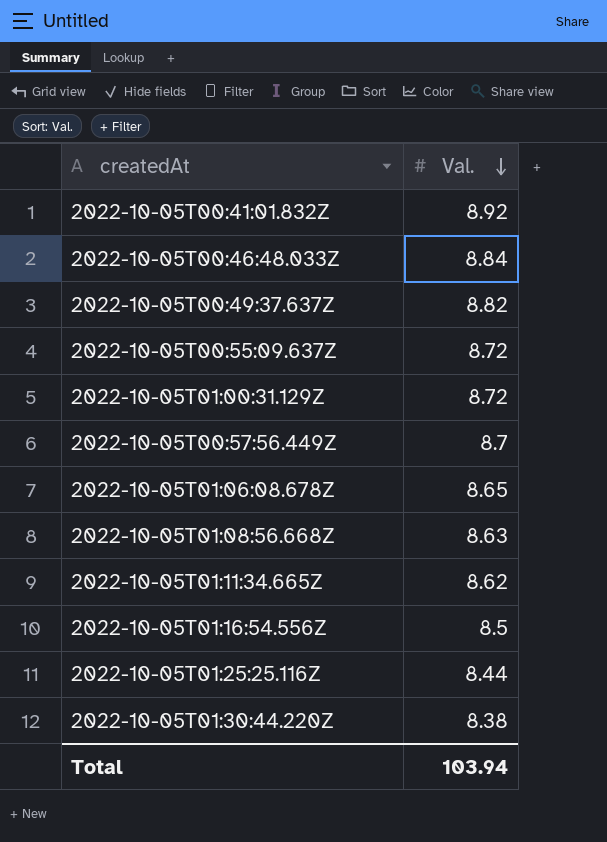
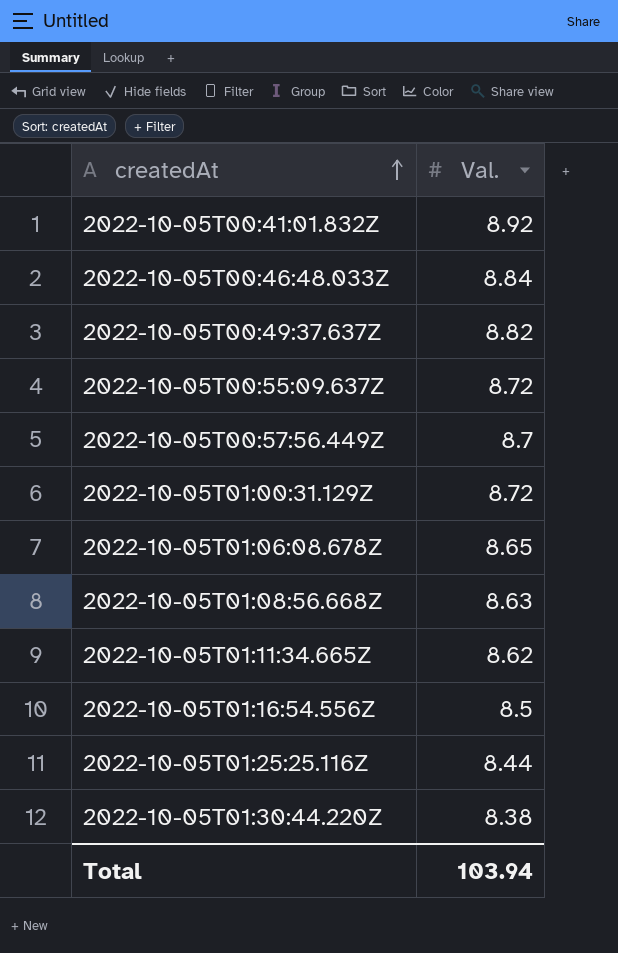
row order: Val. descending -> createdAt ascending

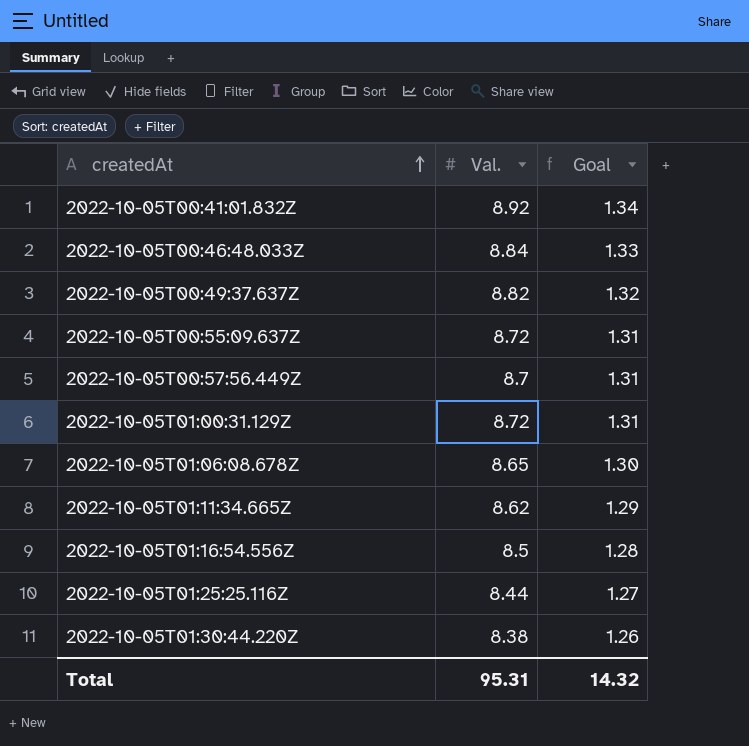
column Goal | formula: none -> [Val.] * 0.15
row 2022-10-05T01:08:56.668Z: 8.63 -> none
Total | Val.: 103.94 -> 95.31

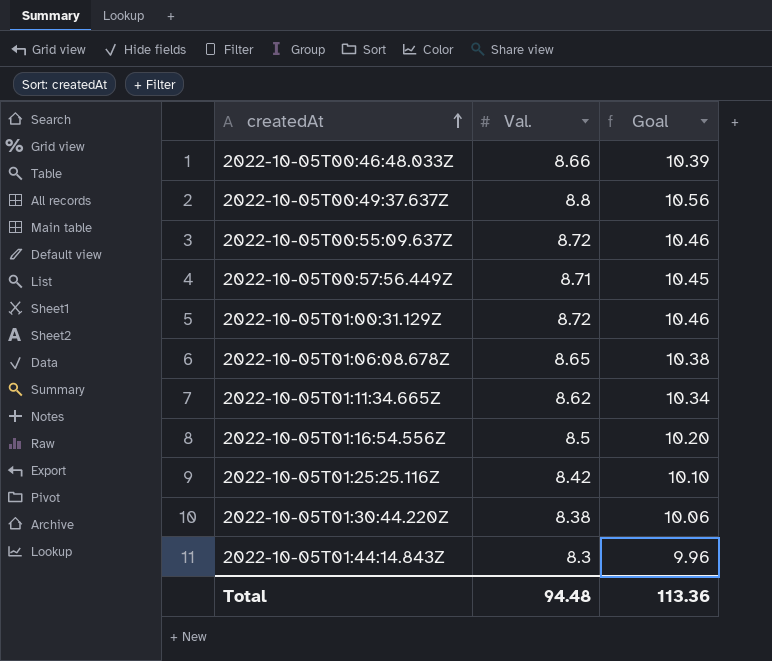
column Goal | formula: [Val.] * 0.15 -> [Val.] * 1.2
row 2022-10-05T00:41:01.832Z: 8.92 | 1.34 -> none
2022-10-05T00:46:48.033Z | Val.: 8.84 -> 8.66
2022-10-05T00:49:37.637Z | Val.: 8.82 -> 8.8
2022-10-05T00:57:56.449Z | Val.: 8.7 -> 8.71
2022-10-05T01:25:25.116Z | Val.: 8.44 -> 8.42
row 2022-10-05T01:44:14.843Z: none -> 8.3 | 9.96
Total | Val.: 95.31 -> 94.48
Total | Goal: 14.32 -> 113.36

